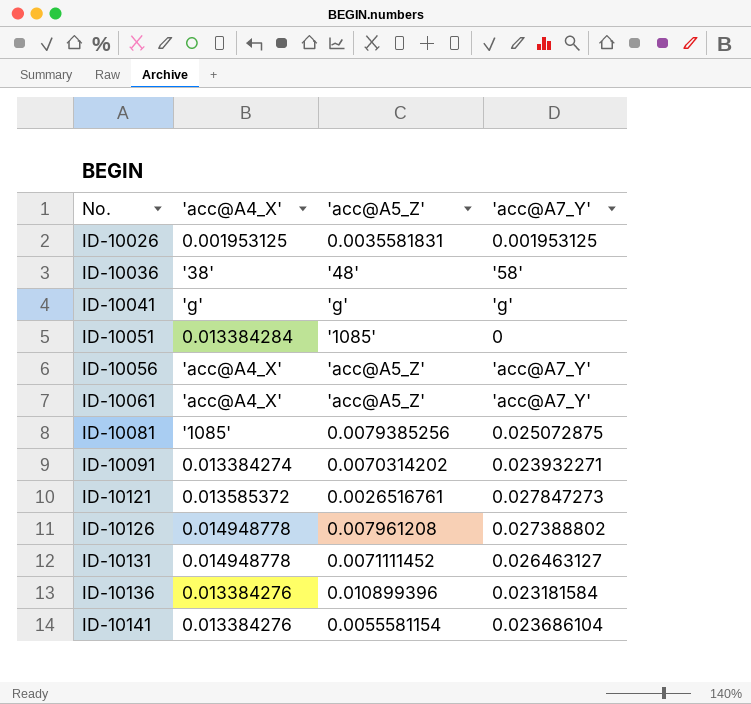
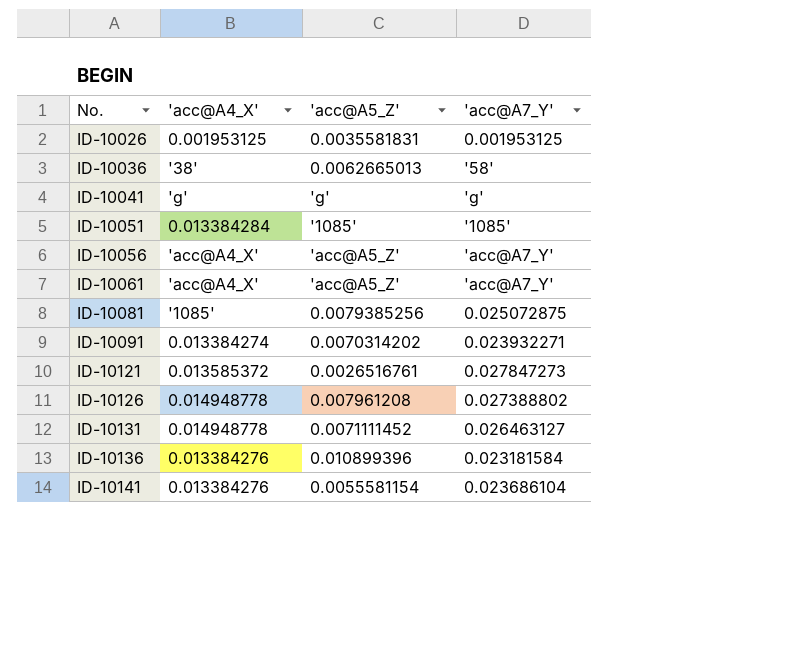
ID-10036 | 'acc@A5_Z': '48' -> 0.0062665013
ID-10051 | 'acc@A7_Y': 0 -> '1085'

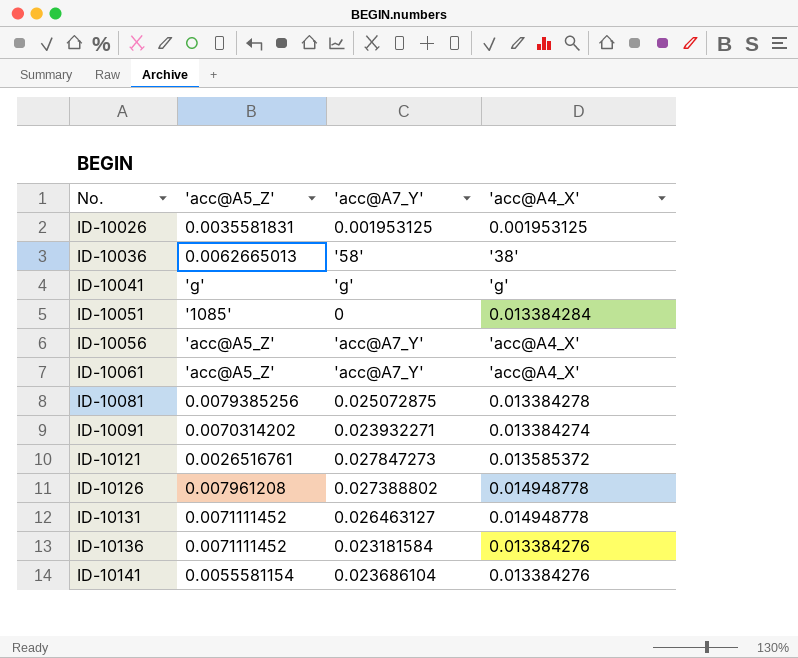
column 'acc@A4_X' | position: 2 -> 4
ID-10051 | 'acc@A7_Y': '1085' -> 0
ID-10081 | 'acc@A4_X': '1085' -> 0.013384278
ID-10136 | 'acc@A5_Z': 0.010899396 -> 0.0071111452

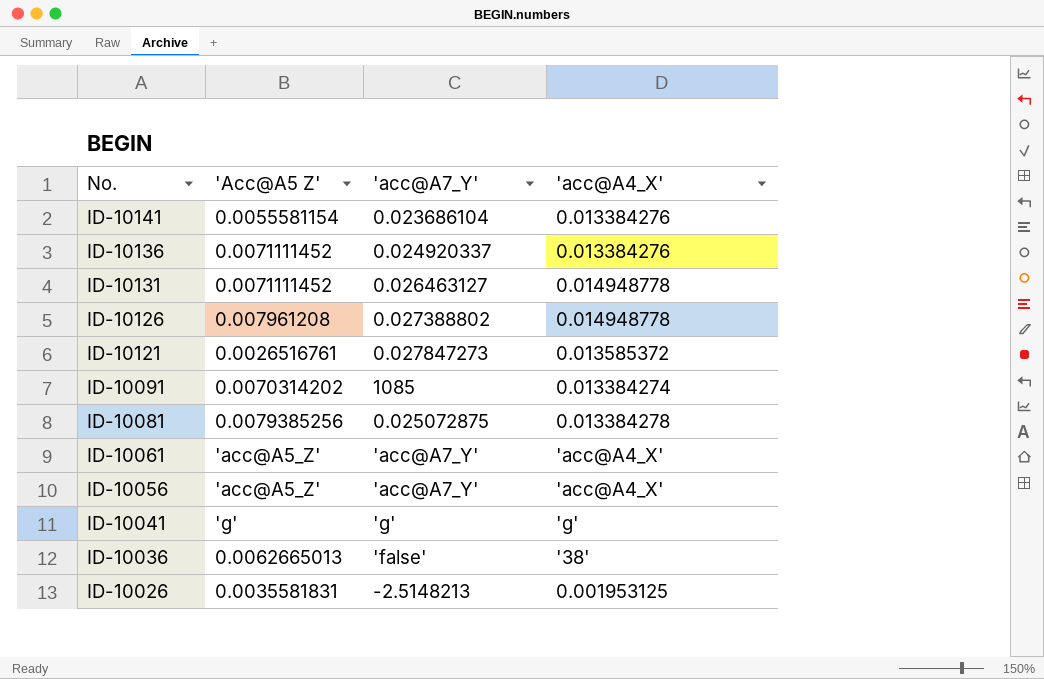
row order: No. ascending -> No. descending
column name: 'acc@A5_Z' -> 'Acc@A5 Z'
row ID-10051: '1085' | 0 | 0.013384284 -> none
ID-10136 | 'acc@A7_Y': 0.023181584 -> 0.024920337
ID-10091 | 'acc@A7_Y': 0.023932271 -> 1085
ID-10036 | 'acc@A7_Y': '58' -> 'false'
ID-10026 | 'acc@A7_Y': 0.001953125 -> -2.5148213

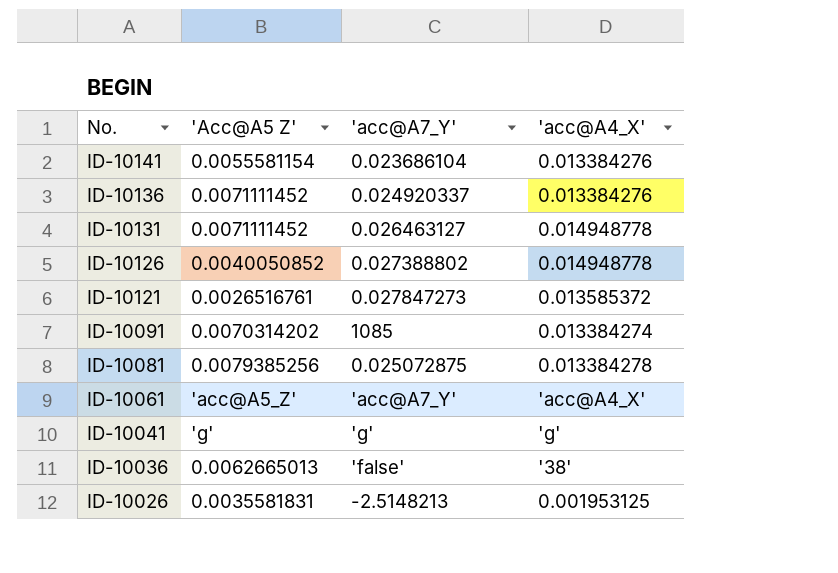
row ID-10056: 'acc@A5_Z' | 'acc@A7_Y' | 'acc@A4_X' -> none
ID-10126 | 'Acc@A5 Z': 0.007961208 -> 0.0040050852

